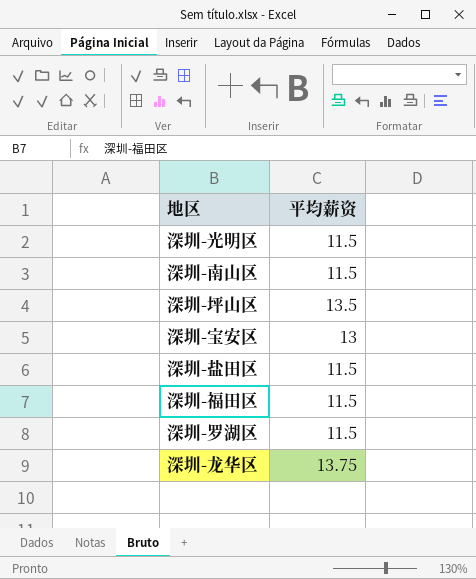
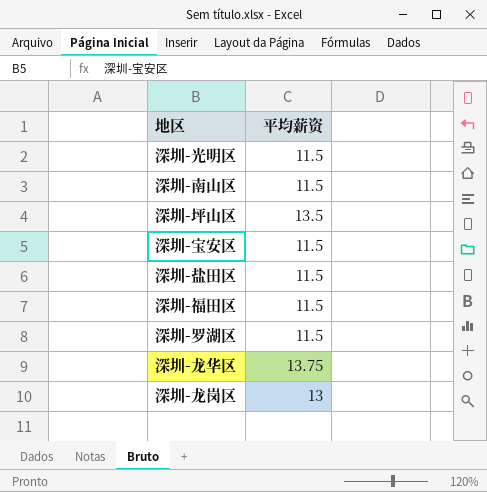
深圳-宝安区 | 平均薪资: 13 -> 11.5
row 深圳-龙岗区: none -> 13

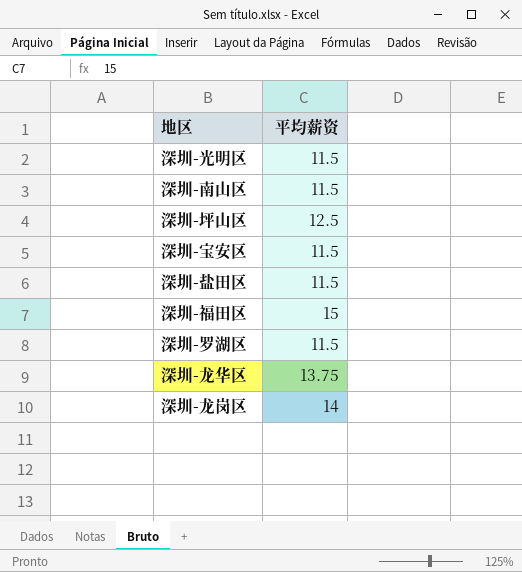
深圳-坪山区 | 平均薪资: 13.5 -> 12.5
深圳-福田区 | 平均薪资: 11.5 -> 15
深圳-龙岗区 | 平均薪资: 13 -> 14

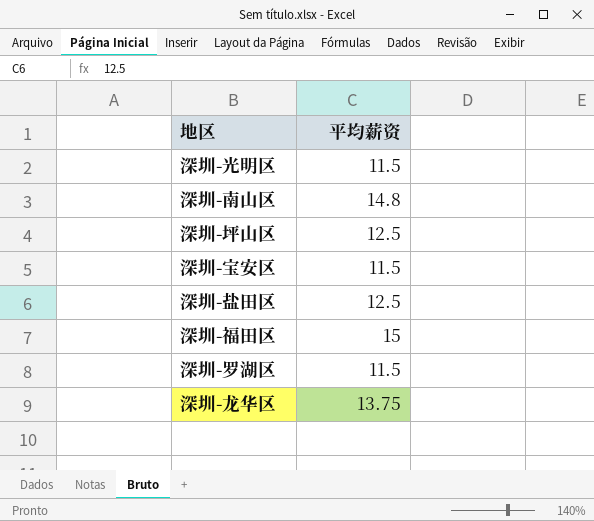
row 深圳-龙岗区: 14 -> none
深圳-南山区 | 平均薪资: 11.5 -> 14.8
深圳-盐田区 | 平均薪资: 11.5 -> 12.5

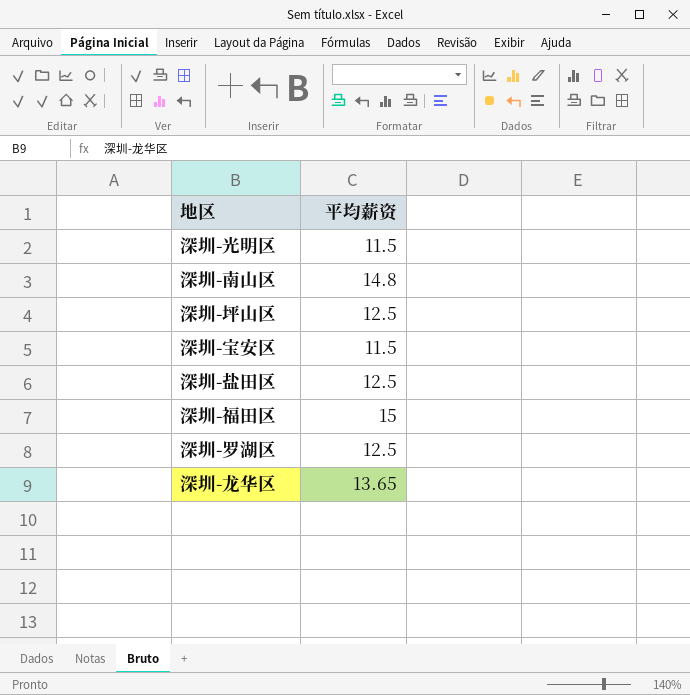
深圳-罗湖区 | 平均薪资: 11.5 -> 12.5
深圳-龙华区 | 平均薪资: 13.75 -> 13.65

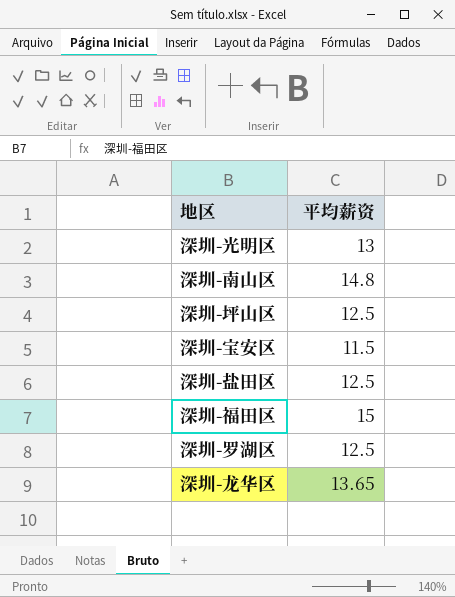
深圳-光明区 | 平均薪资: 11.5 -> 13

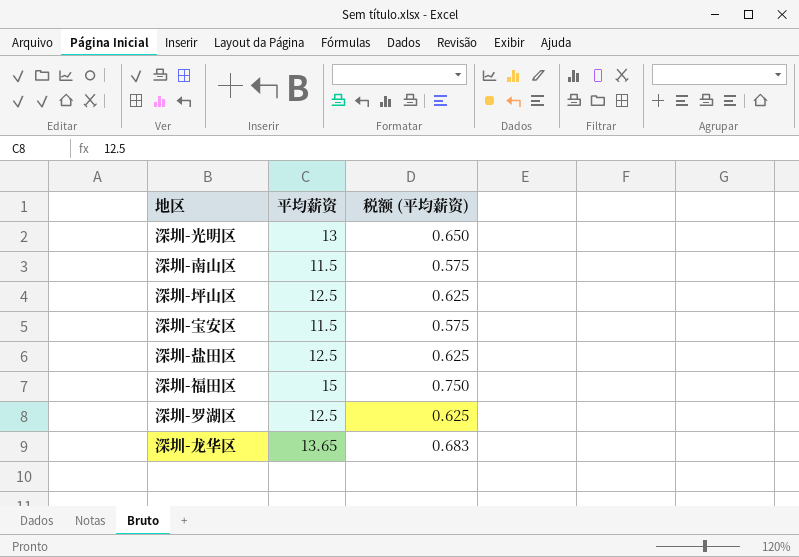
column 税额 (平均薪资) | formula: none -> [平均薪资] * 0.05
深圳-南山区 | 平均薪资: 14.8 -> 11.5

